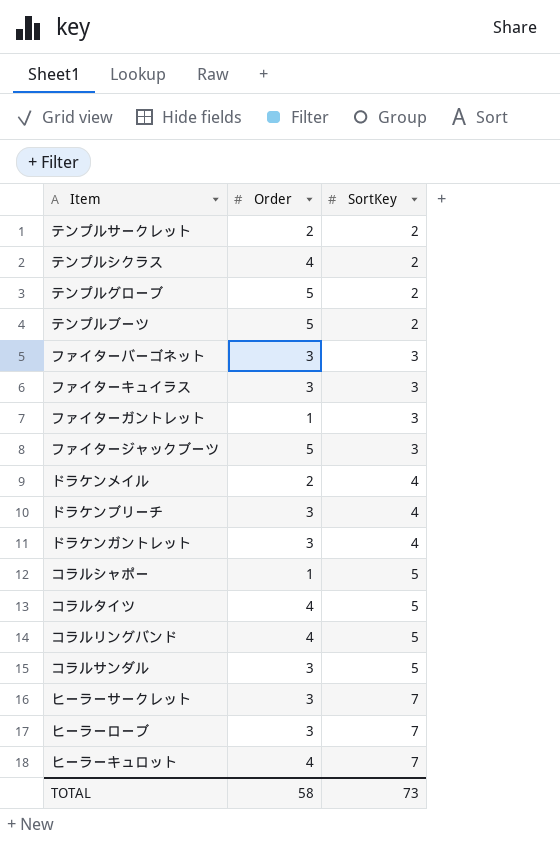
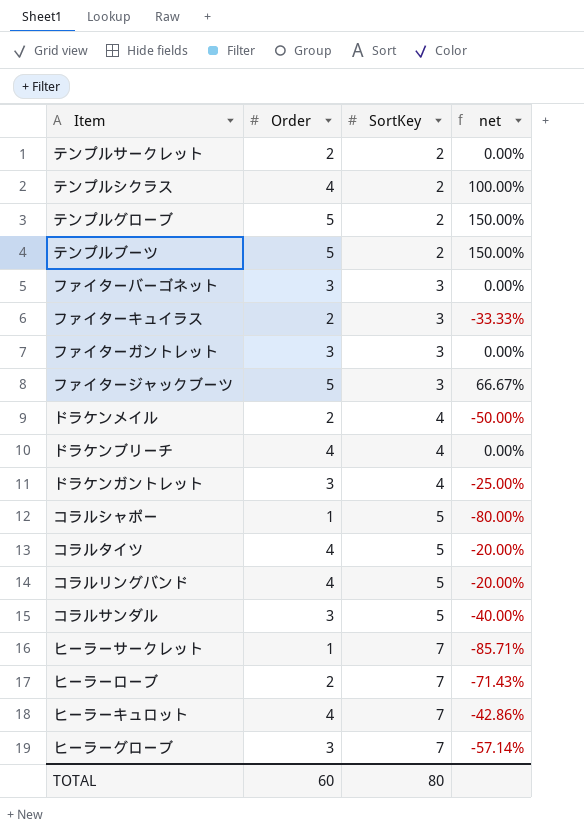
column net | formula: none -> ([Order] - [SortKey]) / [SortKey]
ファイターキュイラス | Order: 3 -> 2
ファイターガントレット | Order: 1 -> 3
ドラケンブリーチ | Order: 3 -> 4
ヒーラーサークレット | Order: 3 -> 1
ヒーラーローブ | Order: 3 -> 2
row ヒーラーグローブ: none -> 3 | 7 | -57.14%
TOTAL | Order: 58 -> 60
TOTAL | SortKey: 73 -> 80

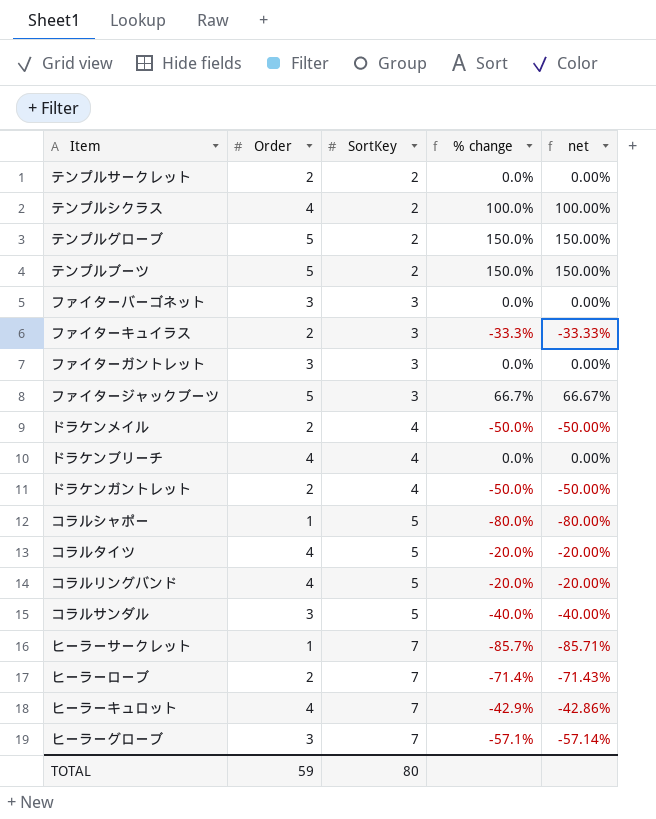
column % change | formula: none -> ([Order] - [SortKey]) / [SortKey]
ドラケンガントレット | Order: 3 -> 2
ドラケンガントレット | net: -25.00% -> -50.00%
TOTAL | Order: 60 -> 59

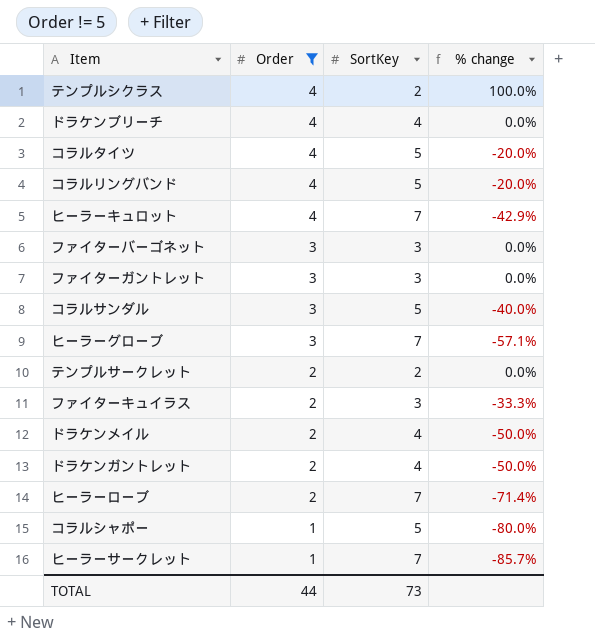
filter: none -> Order != 5
row order: SortKey ascending -> Order descending
column net | formula: ([Order] - [SortKey]) / [SortKey] -> none
TOTAL | Order: 59 -> 44
TOTAL | SortKey: 80 -> 73

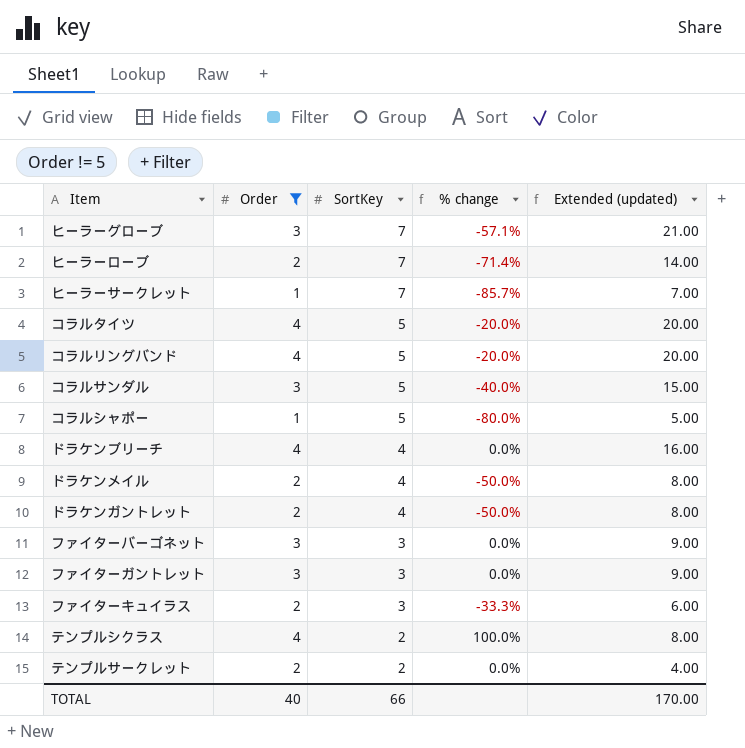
row order: Order descending -> SortKey descending
column Extended (updated) | formula: none -> [Order] * [SortKey]
row ヒーラーキュロット: 4 | 7 | -42.9% -> none
TOTAL | Order: 44 -> 40
TOTAL | SortKey: 73 -> 66

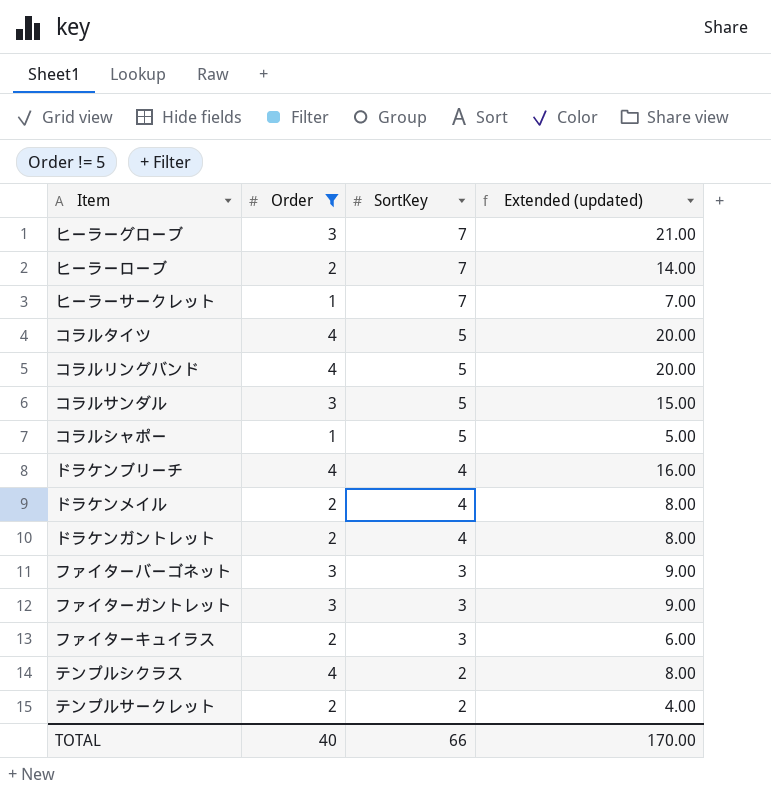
column % change | formula: ([Order] - [SortKey]) / [SortKey] -> none

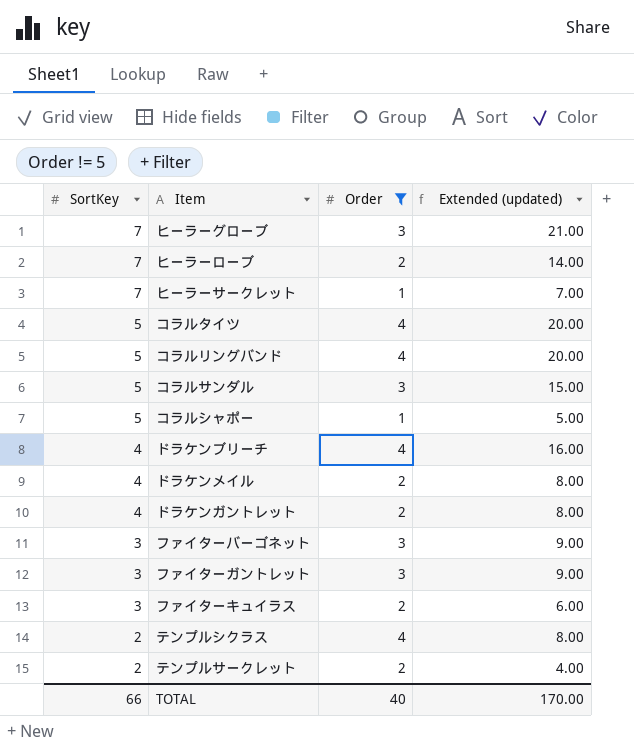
column SortKey | position: 3 -> 1

